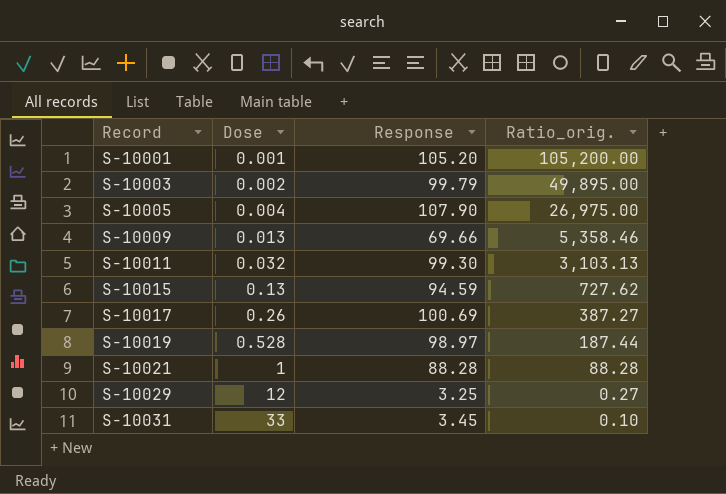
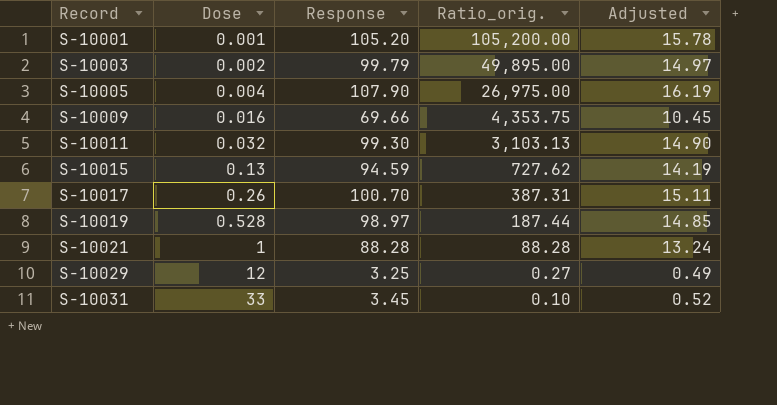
column Adjusted | formula: none -> [Response] * 0.15
S-10009 | Dose: 0.013 -> 0.016
S-10009 | Ratio_orig.: 5,358.46 -> 4,353.75
S-10017 | Response: 100.69 -> 100.70
S-10017 | Ratio_orig.: 387.27 -> 387.31

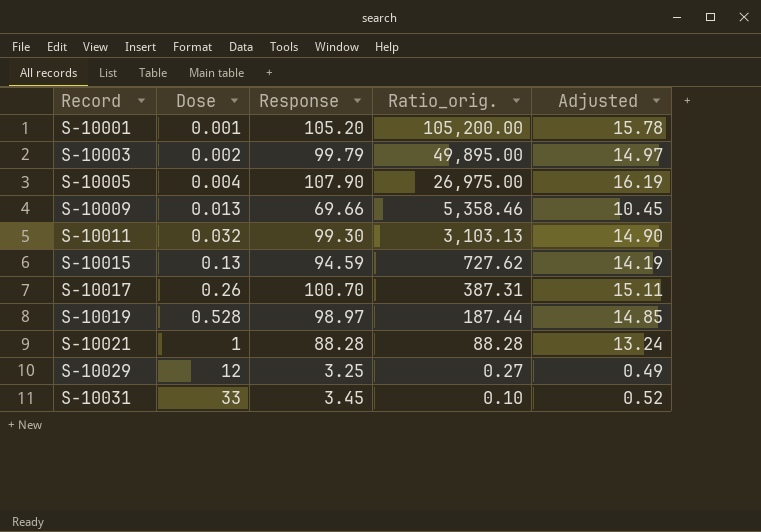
S-10009 | Dose: 0.016 -> 0.013
S-10009 | Ratio_orig.: 4,353.75 -> 5,358.46

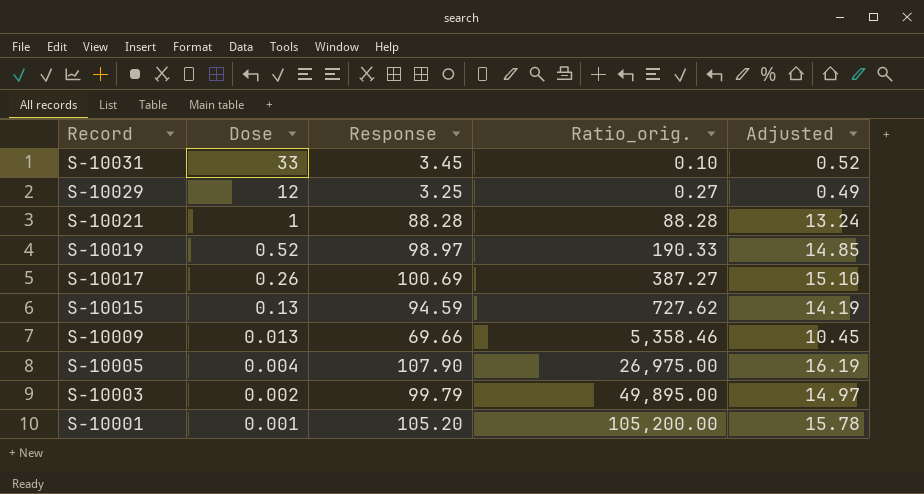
row order: Record ascending -> Record descending
row S-10011: 0.032 | 99.30 | 3,103.13 | 14.90 -> none
S-10019 | Dose: 0.528 -> 0.52
S-10019 | Ratio_orig.: 187.44 -> 190.33
S-10017 | Response: 100.70 -> 100.69
S-10017 | Ratio_orig.: 387.31 -> 387.27
S-10017 | Adjusted: 15.11 -> 15.10

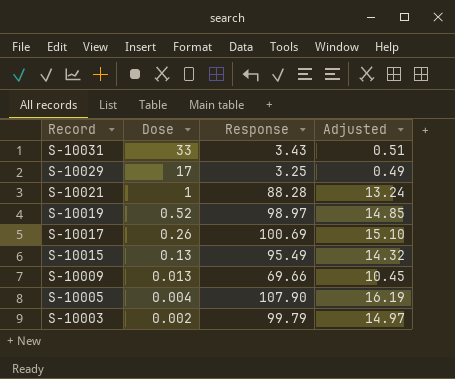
column Ratio_orig. | formula: [Response] / [Dose] -> none
row S-10001: 0.001 | 105.20 | 105,200.00 | 15.78 -> none
S-10031 | Response: 3.45 -> 3.43
S-10031 | Adjusted: 0.52 -> 0.51
S-10029 | Dose: 12 -> 17
S-10015 | Response: 94.59 -> 95.49
S-10015 | Adjusted: 14.19 -> 14.32

